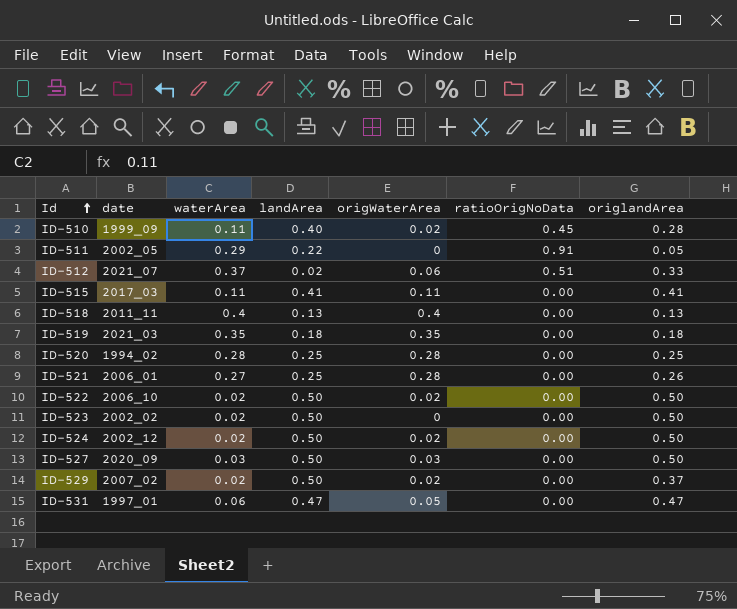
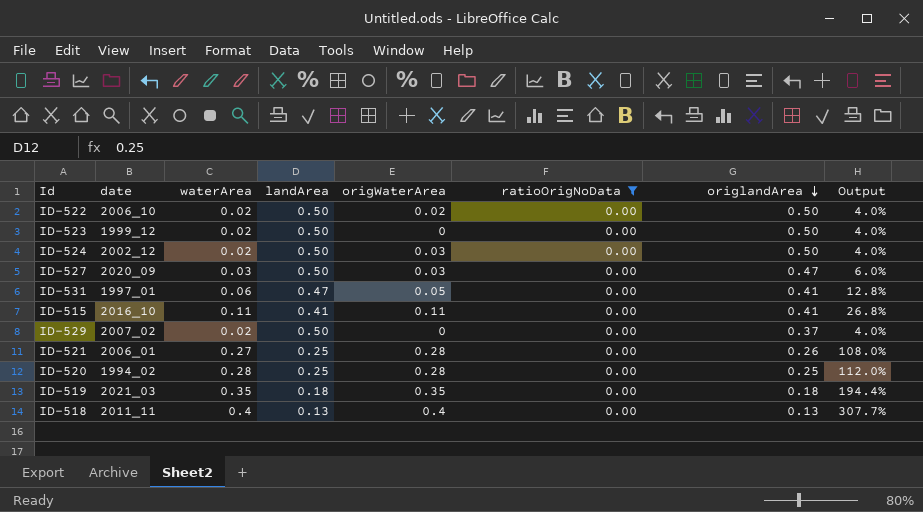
filter: none -> ratioOrigNoData = 0.00
row order: Id ascending -> origlandArea descending
column Output | formula: none -> [waterArea] / [landArea]
ID-523 | date: 2002_02 -> 1999_12
ID-524 | origWaterArea: 0.02 -> 0.03
ID-527 | origlandArea: 0.50 -> 0.47
ID-531 | origlandArea: 0.47 -> 0.41
ID-515 | date: 2017_03 -> 2016_10
ID-529 | origWaterArea: 0.02 -> 0

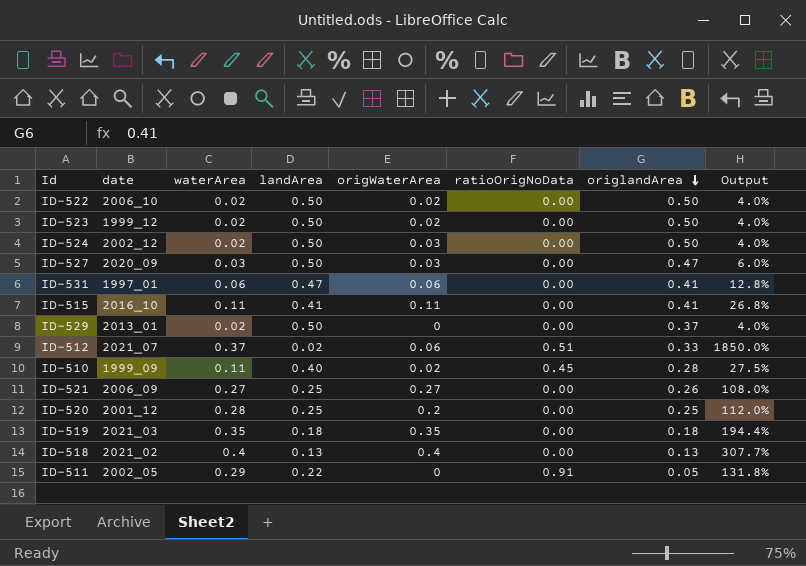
filter: ratioOrigNoData = 0.00 -> none
ID-523 | origWaterArea: 0 -> 0.02
ID-531 | origWaterArea: 0.05 -> 0.06
ID-529 | date: 2007_02 -> 2013_01
ID-521 | date: 2006_01 -> 2006_09
ID-521 | origWaterArea: 0.28 -> 0.27
ID-520 | date: 1994_02 -> 2001_12
ID-520 | origWaterArea: 0.28 -> 0.2
ID-518 | date: 2011_11 -> 2021_02

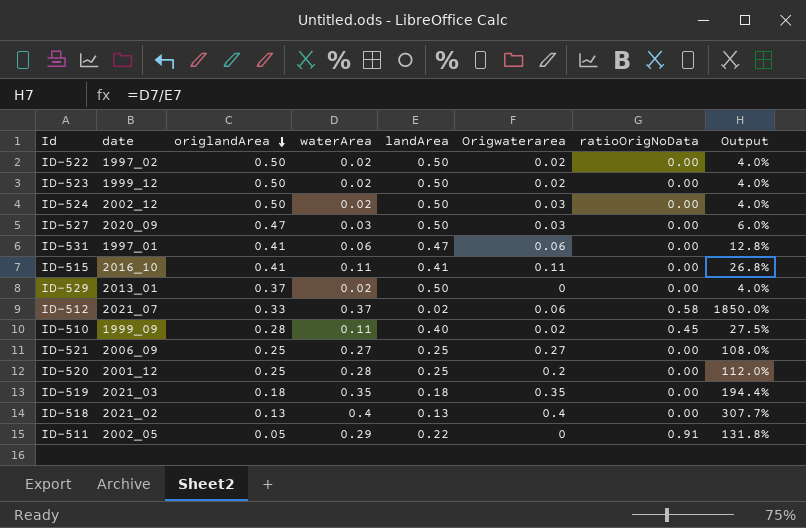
column origlandArea | position: 7 -> 3
column name: origWaterArea -> Origwaterarea
ID-522 | date: 2006_10 -> 1997_02
ID-512 | ratioOrigNoData: 0.51 -> 0.58
ID-521 | origlandArea: 0.26 -> 0.25

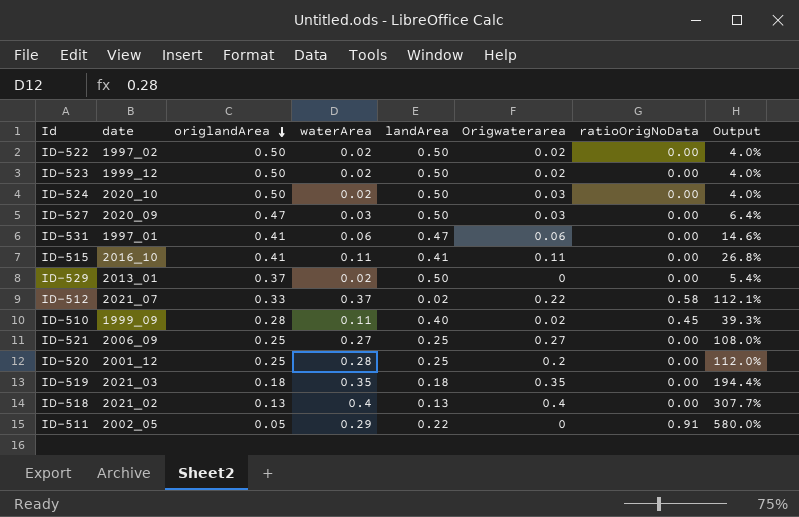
column Output | formula: [waterArea] / [landArea] -> [waterArea] / [origlandArea]
ID-524 | date: 2002_12 -> 2020_10
ID-512 | Origwaterarea: 0.06 -> 0.22

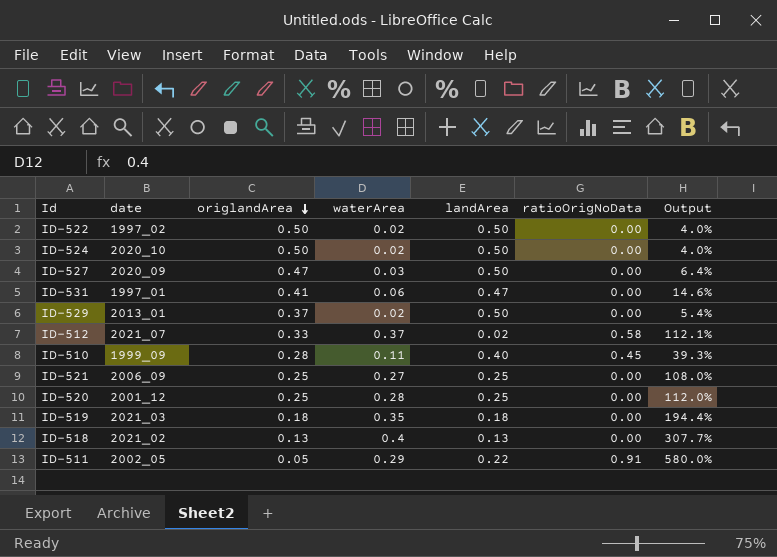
column Origwaterarea | position: 6 -> none
row ID-523: 1999_12 | 0.50 | 0.02 | 0.50 | 0.02 | 0.00 | 4.0% -> none
row ID-515: 2016_10 | 0.41 | 0.11 | 0.41 | 0.11 | 0.00 | 26.8% -> none

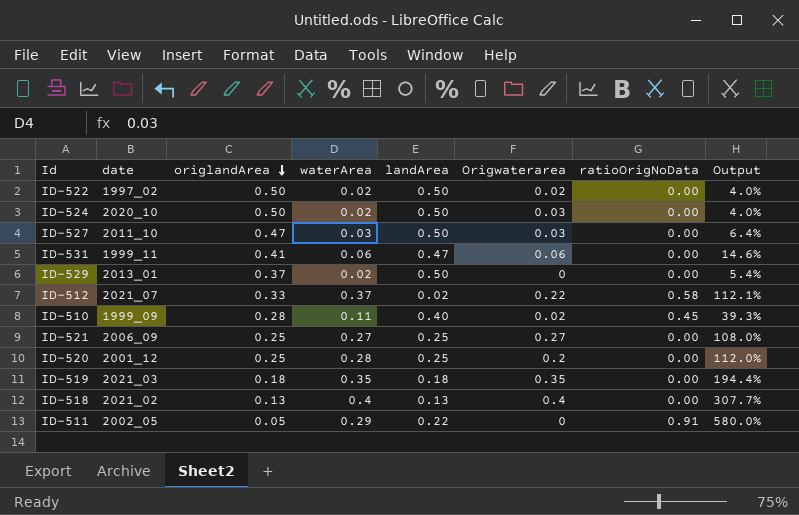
column Origwaterarea | position: none -> 6
ID-527 | date: 2020_09 -> 2011_10
ID-531 | date: 1997_01 -> 1999_11

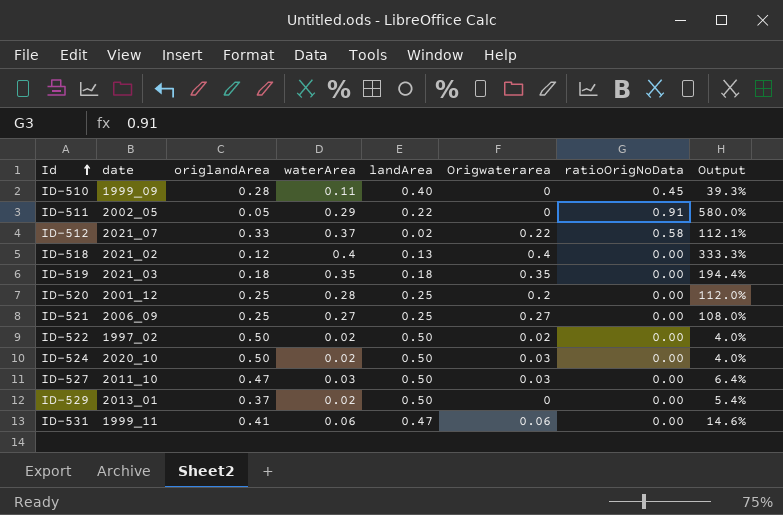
row order: origlandArea descending -> Id ascending
ID-510 | Origwaterarea: 0.02 -> 0
ID-518 | origlandArea: 0.13 -> 0.12
ID-518 | Output: 307.7% -> 333.3%

